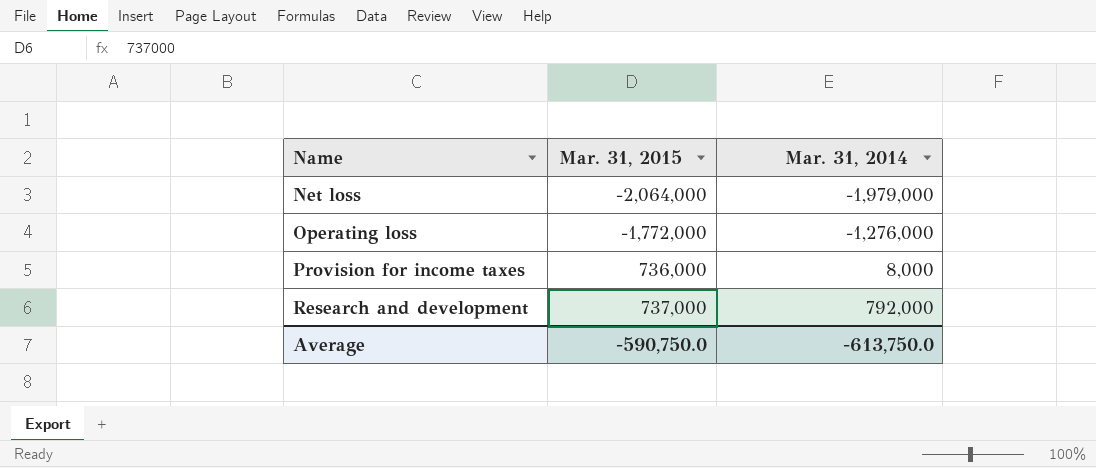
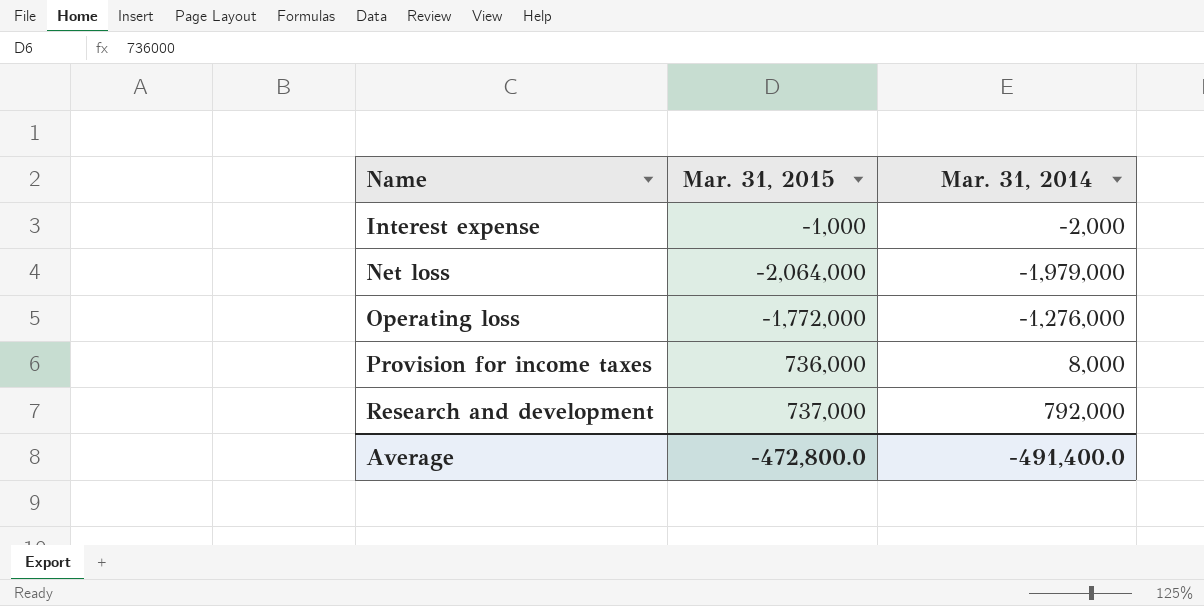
row Interest expense: none -> -1,000 | -2,000
Average | Mar. 31, 2015: -590,750.0 -> -472,800.0
Average | Mar. 31, 2014: -613,750.0 -> -491,400.0

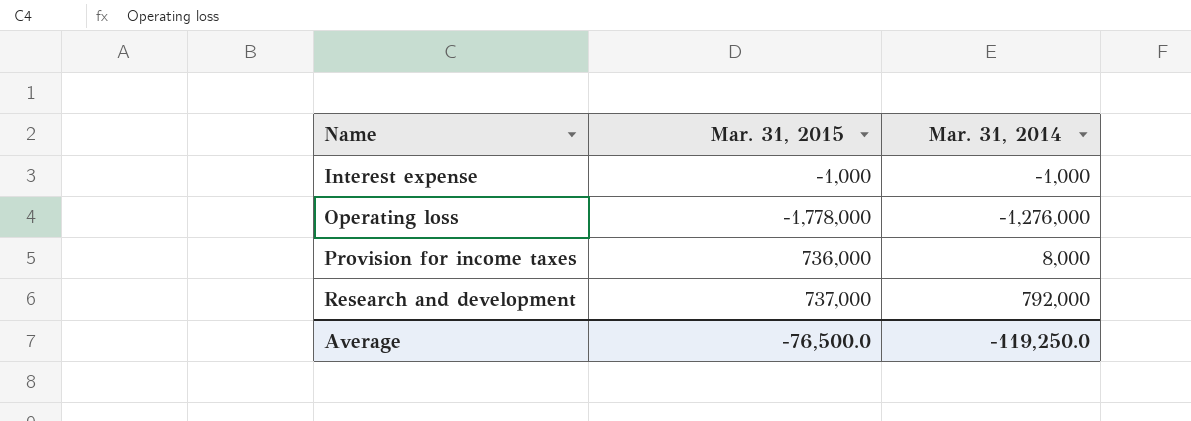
row Net loss: -2,064,000 | -1,979,000 -> none
Interest expense | Mar. 31, 2014: -2,000 -> -1,000
Operating loss | Mar. 31, 2015: -1,772,000 -> -1,778,000
Average | Mar. 31, 2015: -472,800.0 -> -76,500.0
Average | Mar. 31, 2014: -491,400.0 -> -119,250.0

